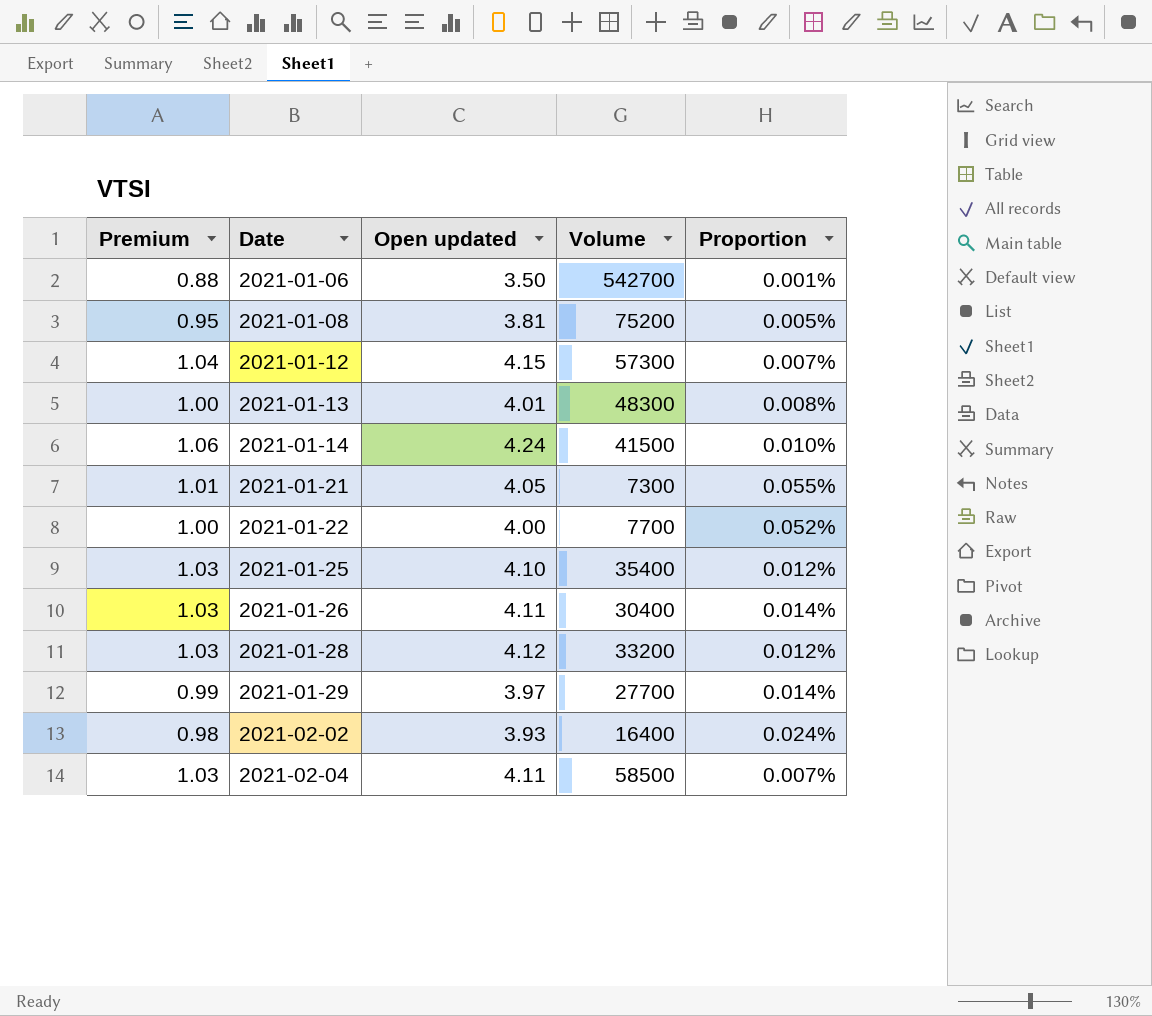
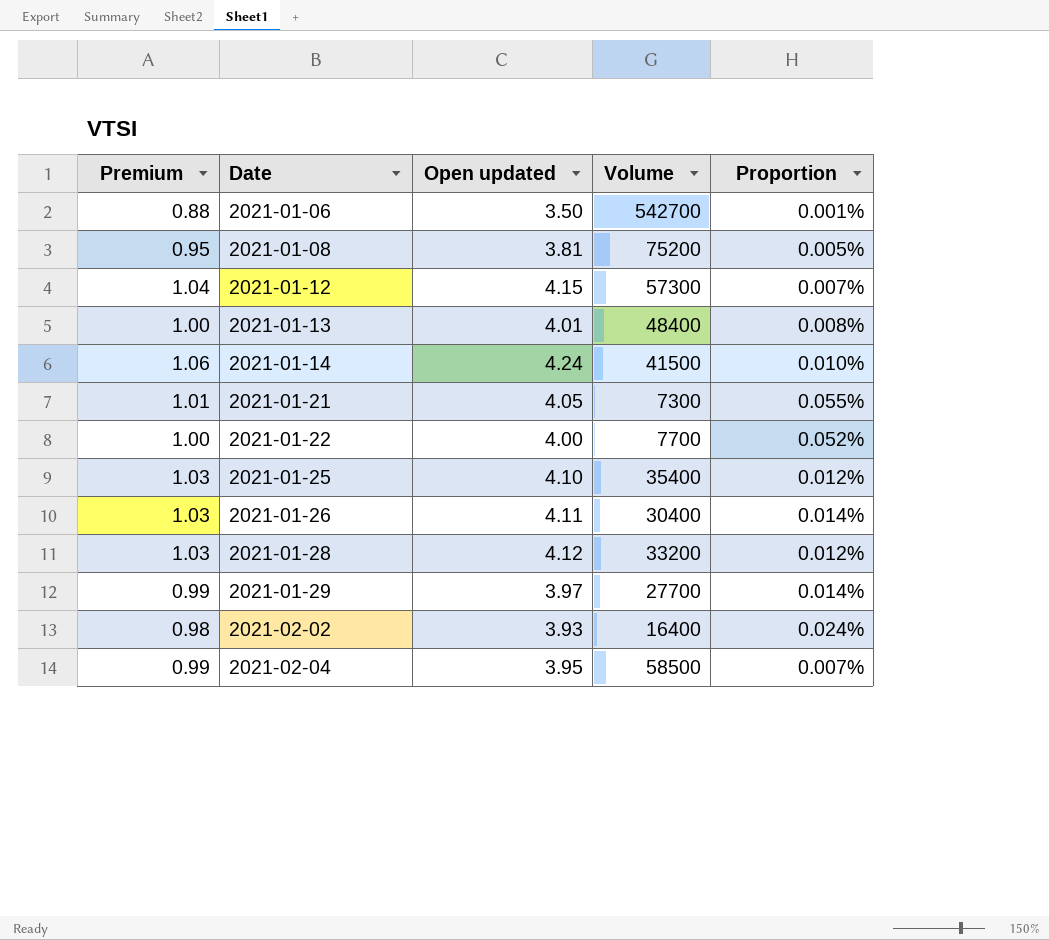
2021-01-13 | Volume: 48300 -> 48400
2021-02-04 | Premium: 1.03 -> 0.99
2021-02-04 | Open updated: 4.11 -> 3.95

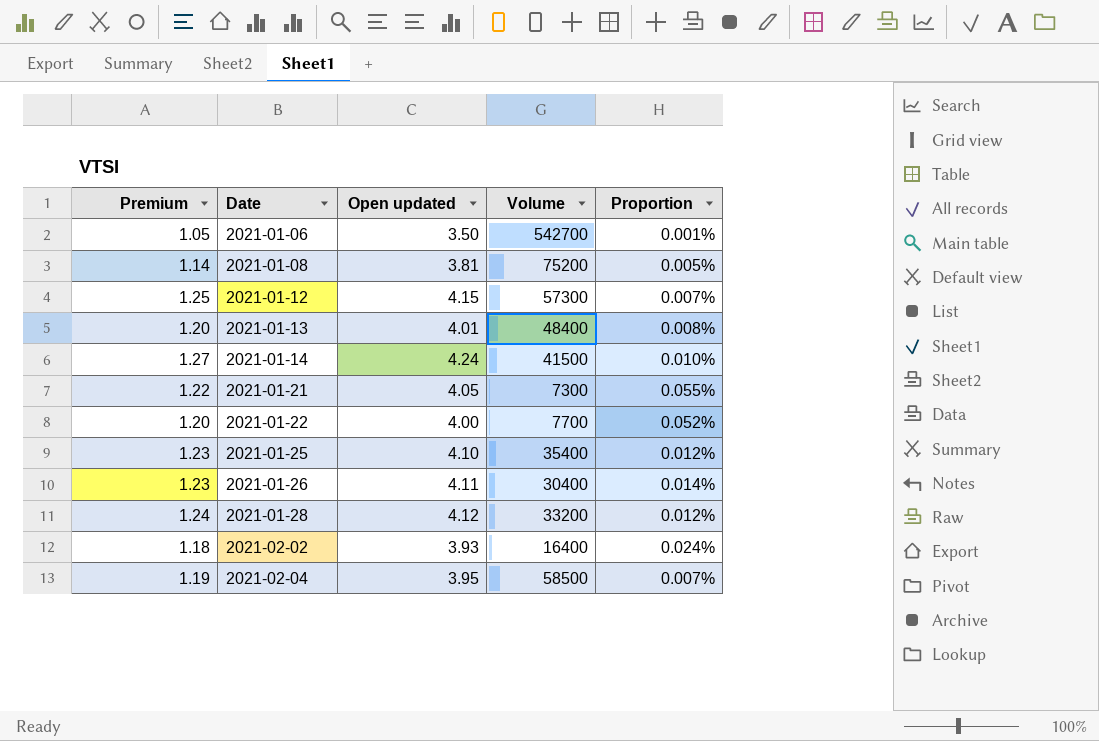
column Premium | formula: [Open updated] * 0.25 -> [Open updated] * 0.3
row 2021-01-29: 0.99 | 3.97 | 27700 | 0.014% -> none

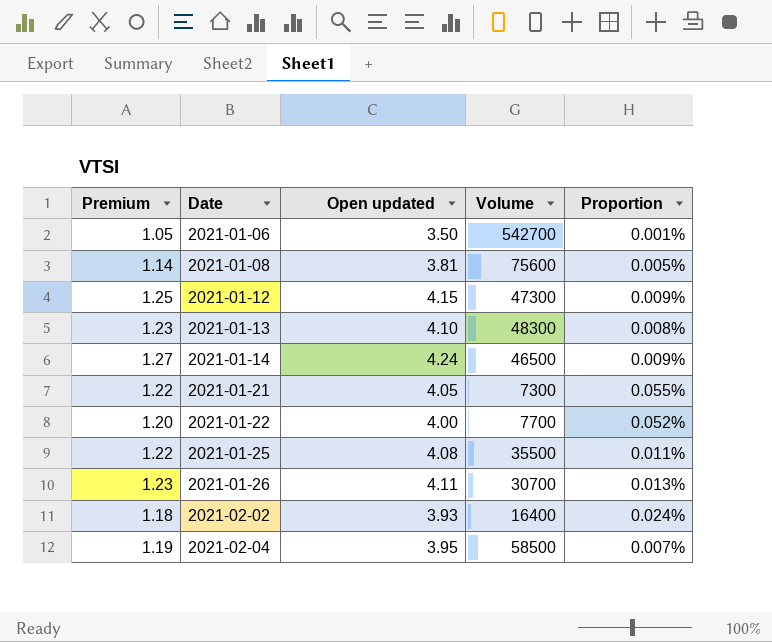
row 2021-01-28: 1.24 | 4.12 | 33200 | 0.012% -> none
2021-01-08 | Volume: 75200 -> 75600
2021-01-12 | Volume: 57300 -> 47300
2021-01-12 | Proportion: 0.007% -> 0.009%
2021-01-13 | Premium: 1.20 -> 1.23
2021-01-13 | Open updated: 4.01 -> 4.10
2021-01-13 | Volume: 48400 -> 48300
2021-01-14 | Volume: 41500 -> 46500
2021-01-14 | Proportion: 0.010% -> 0.009%
2021-01-25 | Premium: 1.23 -> 1.22
2021-01-25 | Open updated: 4.10 -> 4.08
2021-01-25 | Volume: 35400 -> 35500
2021-01-25 | Proportion: 0.012% -> 0.011%
2021-01-26 | Volume: 30400 -> 30700
2021-01-26 | Proportion: 0.014% -> 0.013%

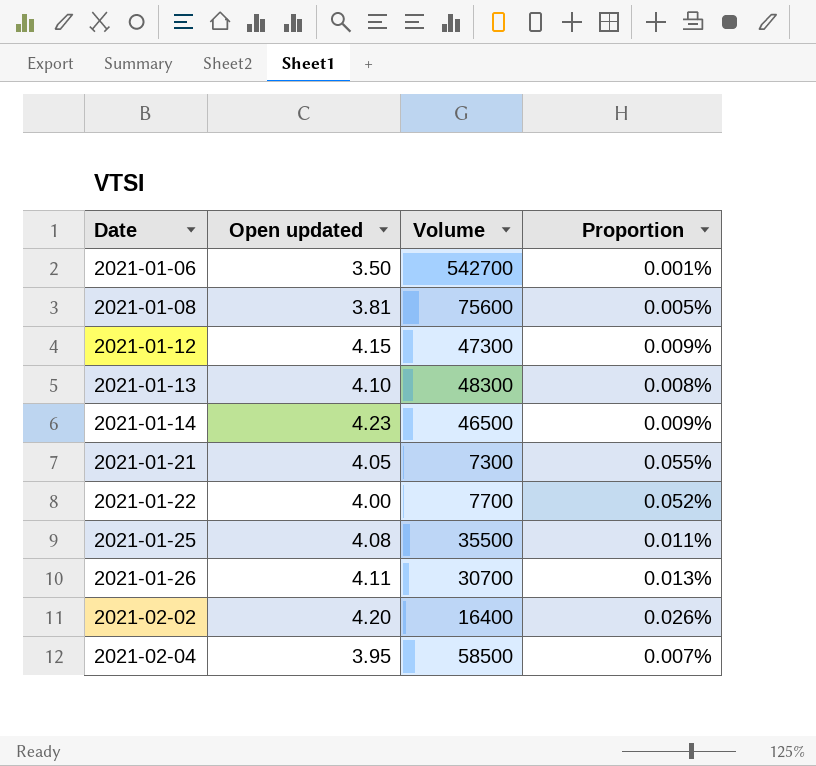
column Premium | formula: [Open updated] * 0.3 -> none
2021-01-14 | Open updated: 4.24 -> 4.23
2021-02-02 | Open updated: 3.93 -> 4.20
2021-02-02 | Proportion: 0.024% -> 0.026%

